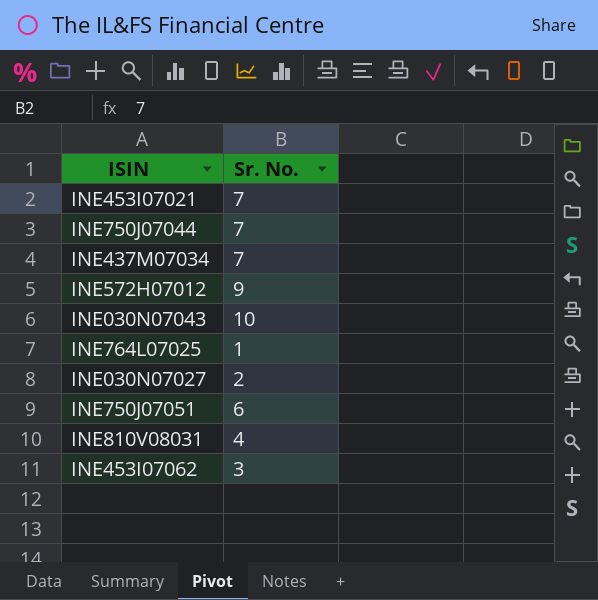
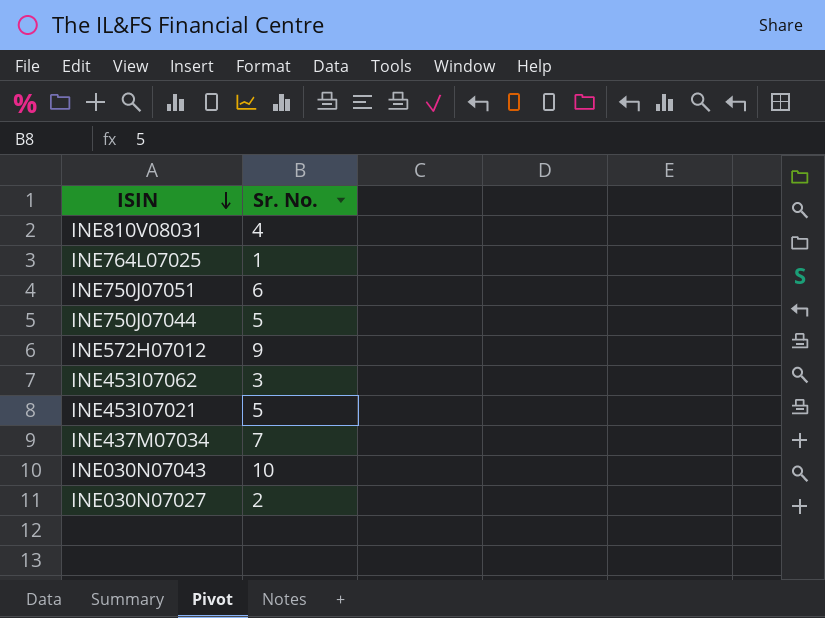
row order: none -> ISIN descending
INE750J07044 | Sr. No.: 7 -> 5
INE453I07021 | Sr. No.: 7 -> 5

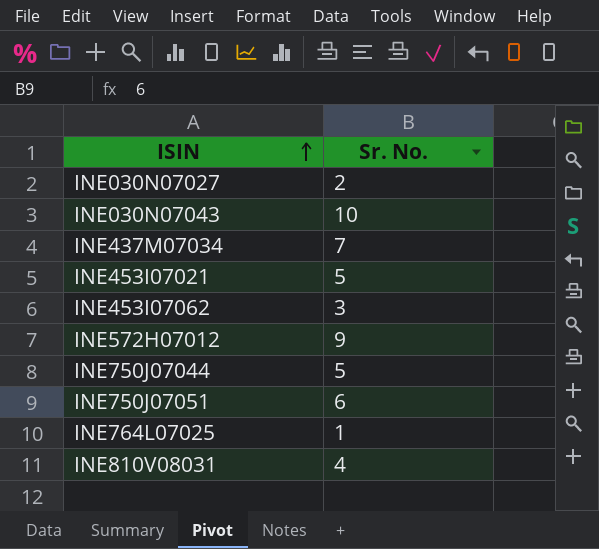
row order: ISIN descending -> ISIN ascending

